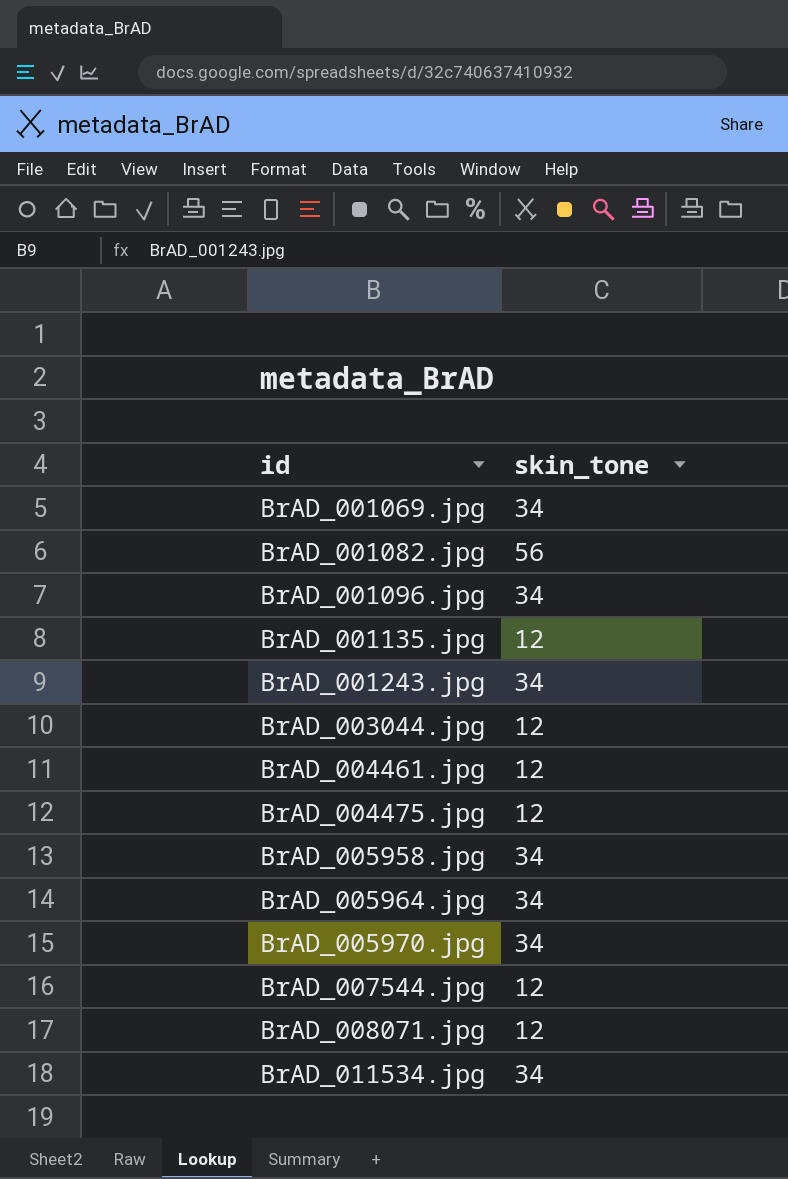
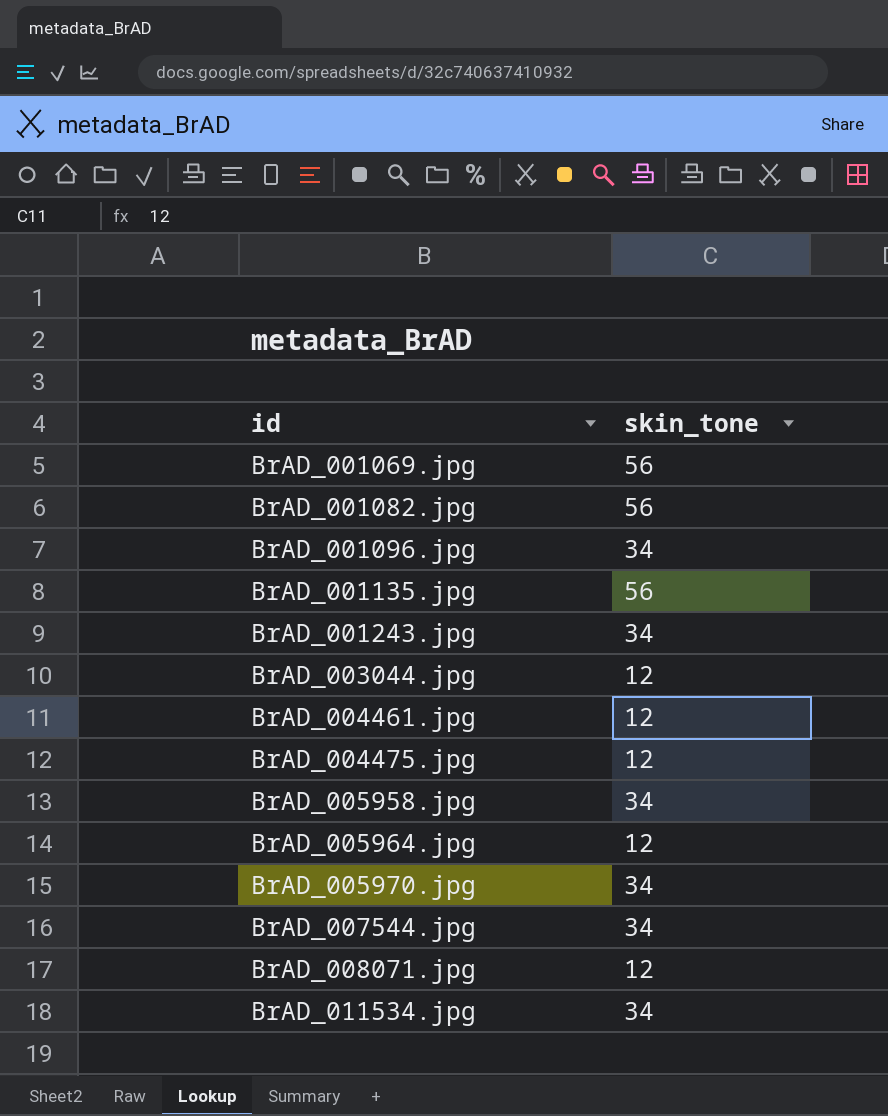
BrAD_001069.jpg | skin_tone: 34 -> 56
BrAD_001135.jpg | skin_tone: 12 -> 56
BrAD_005964.jpg | skin_tone: 34 -> 12
BrAD_007544.jpg | skin_tone: 12 -> 34

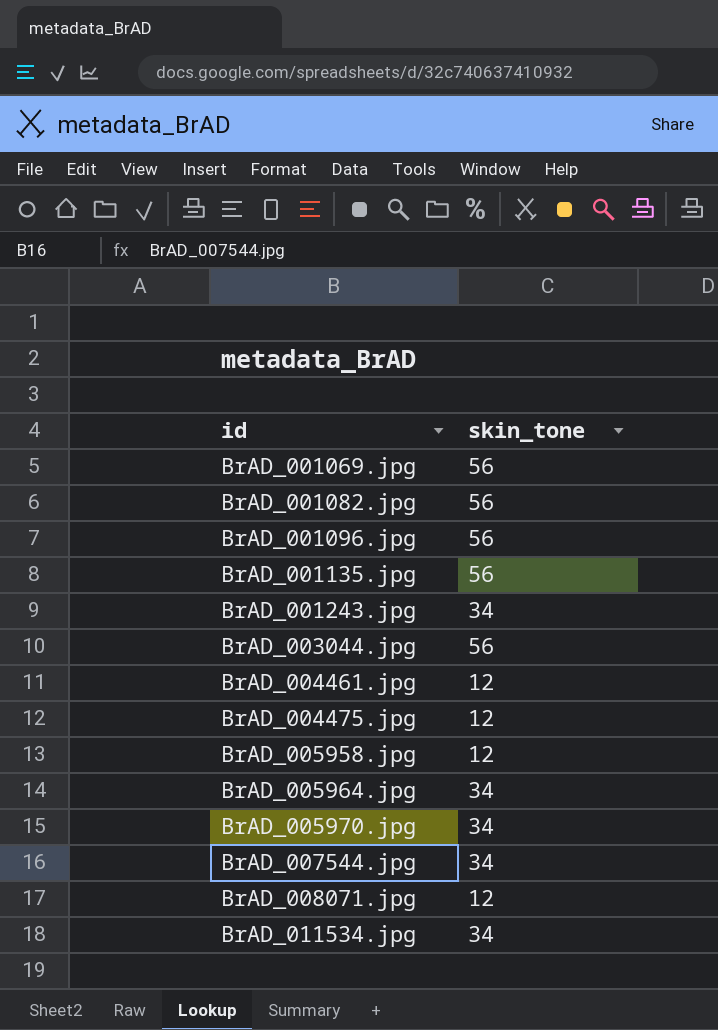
BrAD_001096.jpg | skin_tone: 34 -> 56
BrAD_003044.jpg | skin_tone: 12 -> 56
BrAD_005958.jpg | skin_tone: 34 -> 12
BrAD_005964.jpg | skin_tone: 12 -> 34

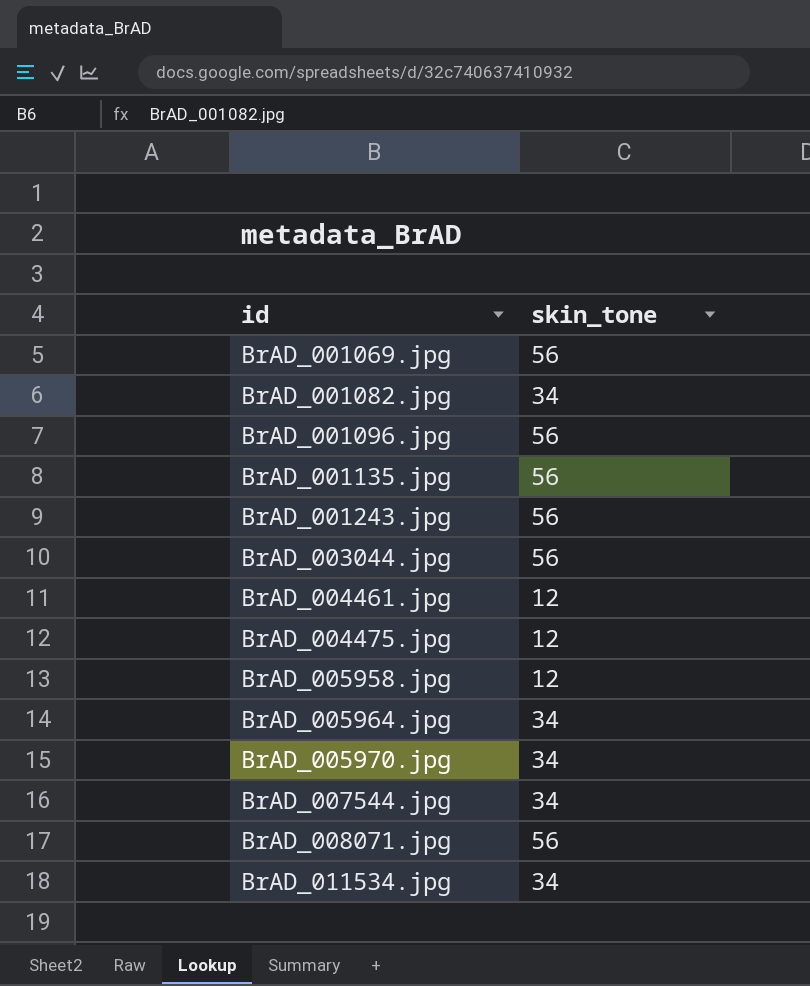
BrAD_001082.jpg | skin_tone: 56 -> 34
BrAD_001243.jpg | skin_tone: 34 -> 56
BrAD_008071.jpg | skin_tone: 12 -> 56

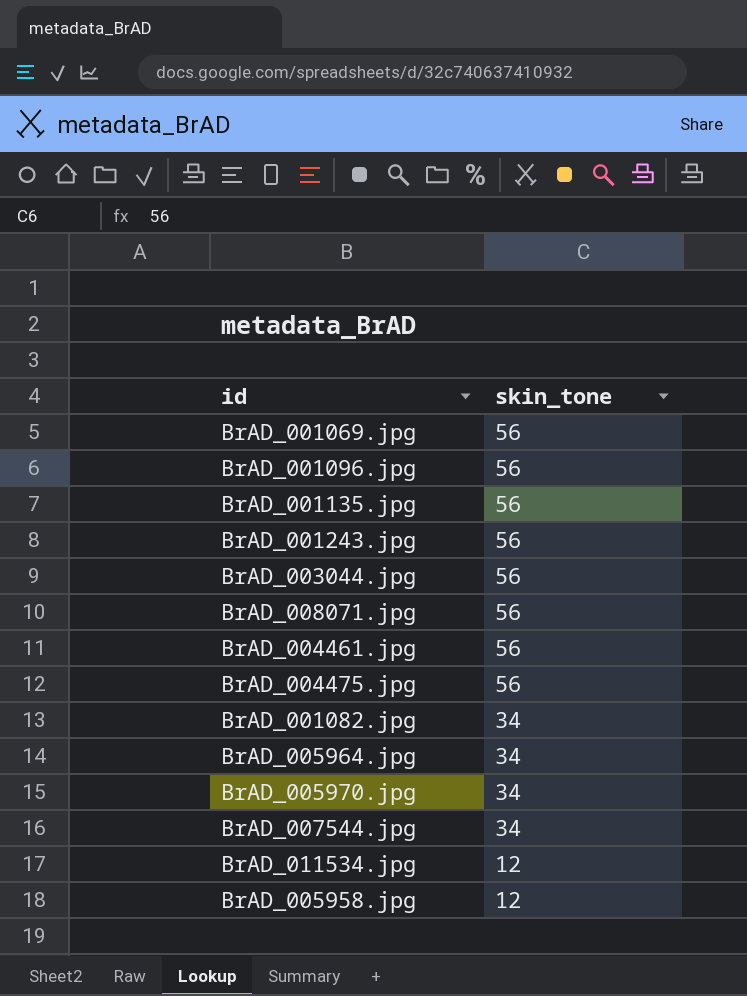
row order: id ascending -> skin_tone descending
BrAD_004461.jpg | skin_tone: 12 -> 56
BrAD_004475.jpg | skin_tone: 12 -> 56
BrAD_011534.jpg | skin_tone: 34 -> 12

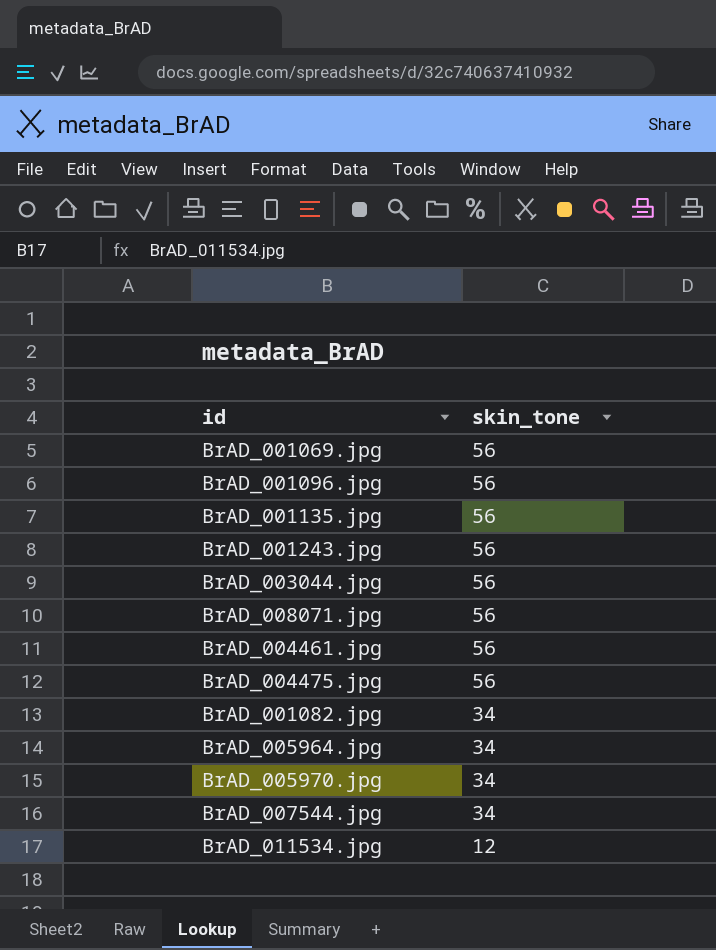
row BrAD_005958.jpg: 12 -> none

